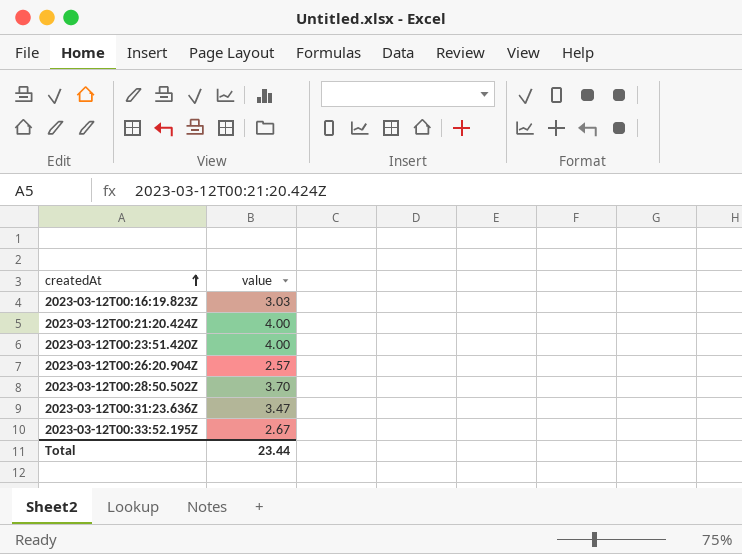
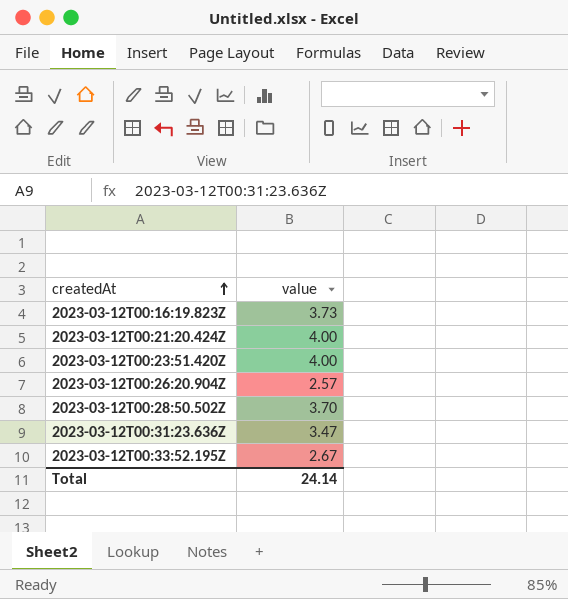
2023-03-12T00:16:19.823Z | value: 3.03 -> 3.73
Total | value: 23.44 -> 24.14

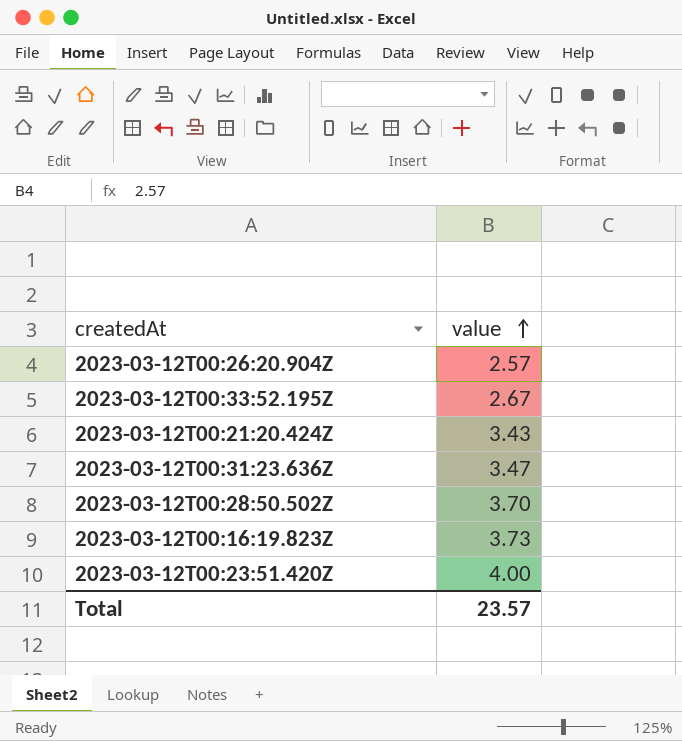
row order: createdAt ascending -> value ascending
2023-03-12T00:21:20.424Z | value: 4.00 -> 3.43
Total | value: 24.14 -> 23.57

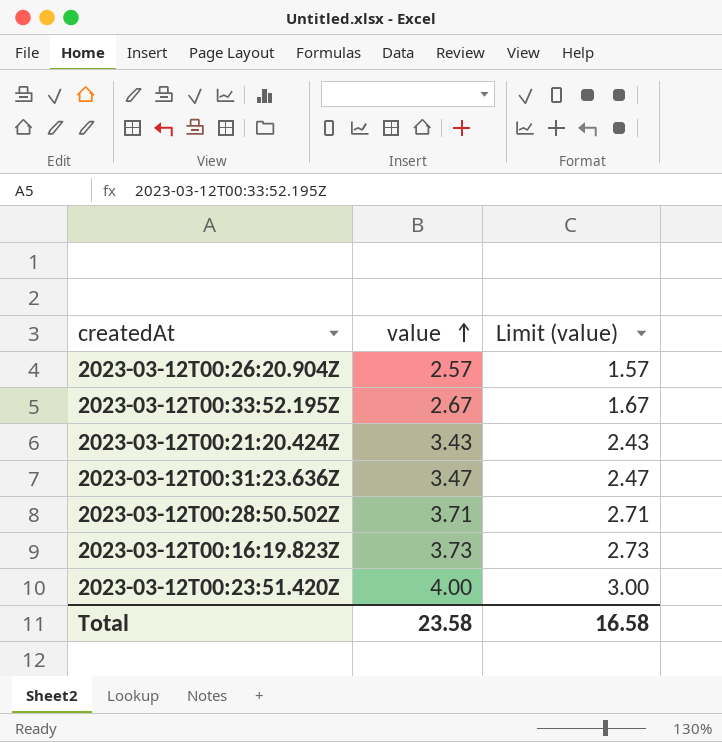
column Limit (value) | formula: none -> [value] - 1
2023-03-12T00:28:50.502Z | value: 3.70 -> 3.71
Total | value: 23.57 -> 23.58

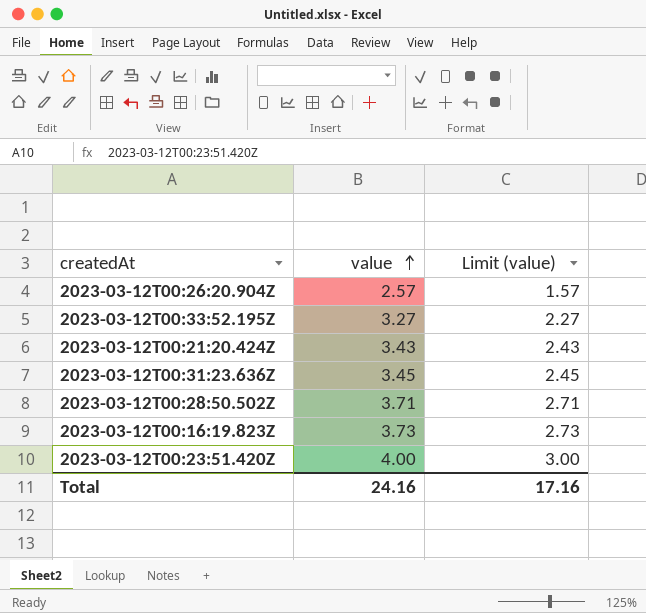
2023-03-12T00:33:52.195Z | value: 2.67 -> 3.27
2023-03-12T00:33:52.195Z | Limit (value): 1.67 -> 2.27
2023-03-12T00:31:23.636Z | value: 3.47 -> 3.45
2023-03-12T00:31:23.636Z | Limit (value): 2.47 -> 2.45
Total | value: 23.58 -> 24.16
Total | Limit (value): 16.58 -> 17.16

